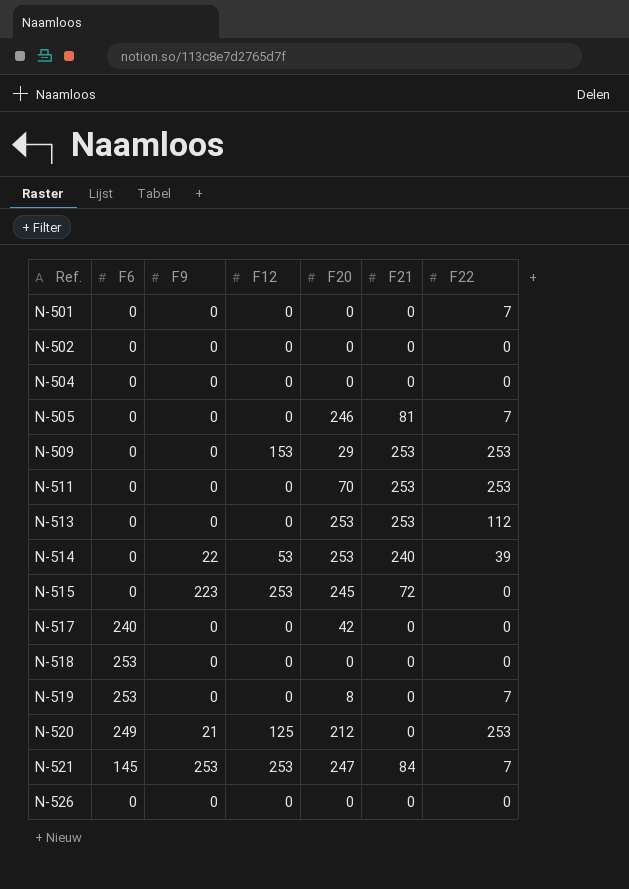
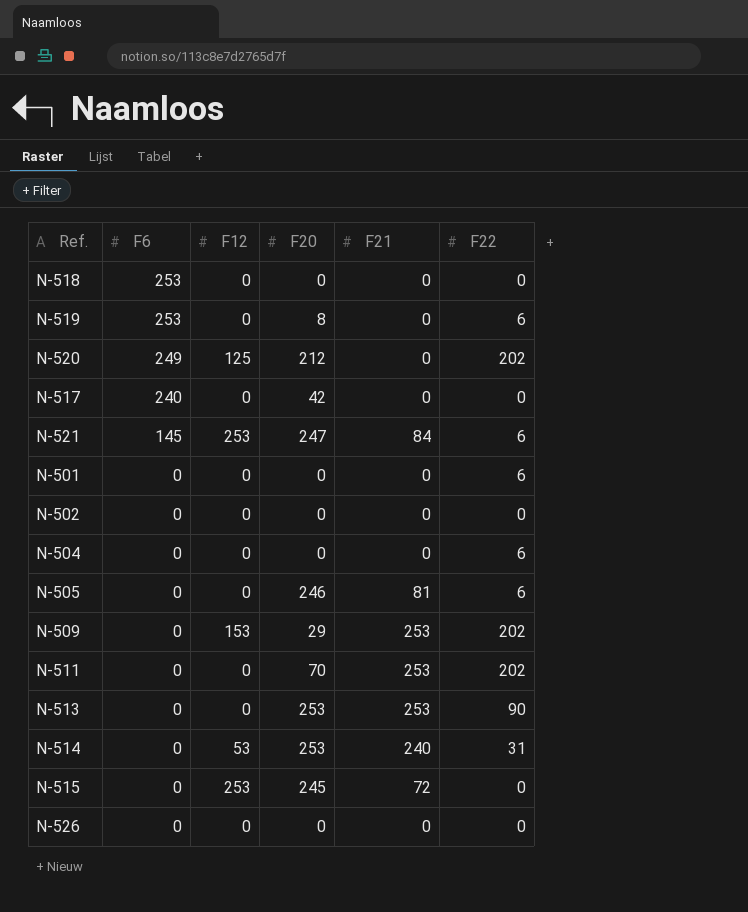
row order: Ref. ascending -> F6 descending
column F9 | position: 3 -> none
N-519 | F22: 7 -> 6
N-520 | F22: 253 -> 202
N-521 | F22: 7 -> 6
N-501 | F22: 7 -> 6
N-504 | F22: 0 -> 6
N-505 | F22: 7 -> 6
N-509 | F22: 253 -> 202
N-511 | F22: 253 -> 202
N-513 | F22: 112 -> 90
N-514 | F22: 39 -> 31

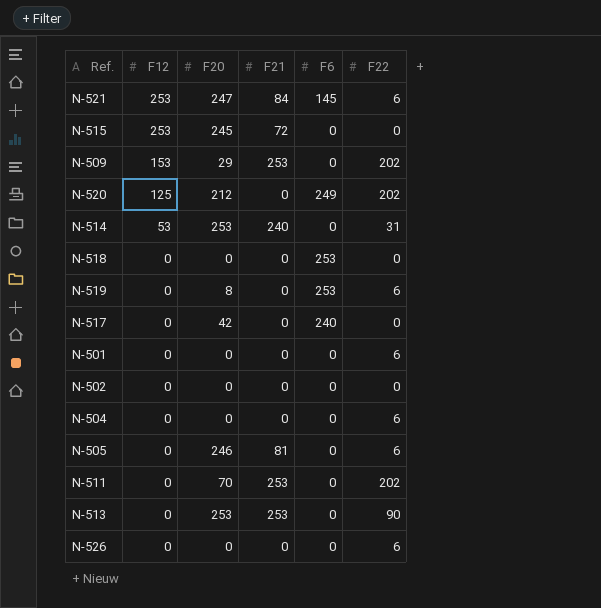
row order: F6 descending -> F12 descending
column F6 | position: 2 -> 5
N-526 | F22: 0 -> 6

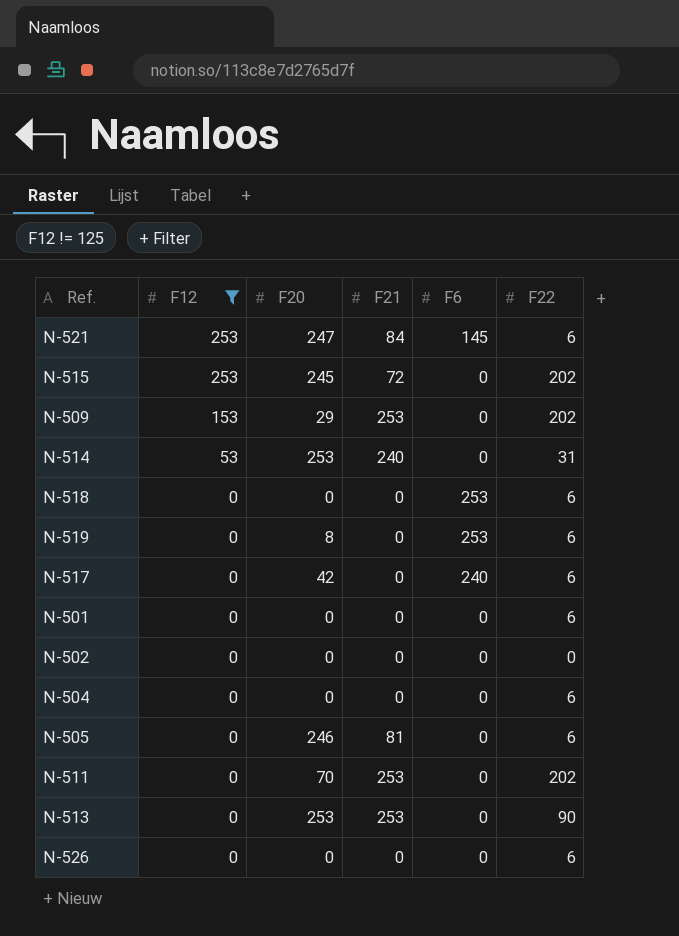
filter: none -> F12 != 125
N-515 | F22: 0 -> 202
N-518 | F22: 0 -> 6
N-517 | F22: 0 -> 6

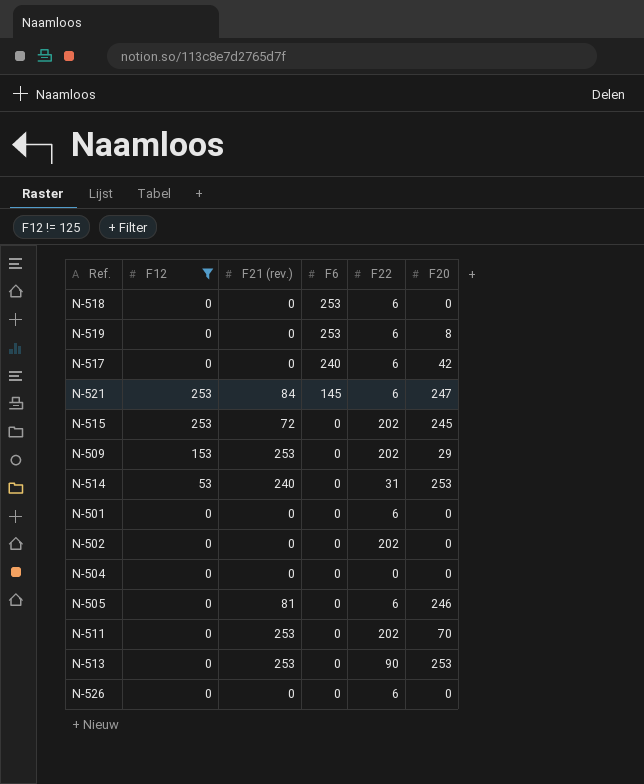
row order: F12 descending -> F6 descending
column name: F21 -> F21 (rev.)
column F20 | position: 3 -> 6
N-502 | F22: 0 -> 202
N-504 | F22: 6 -> 0

